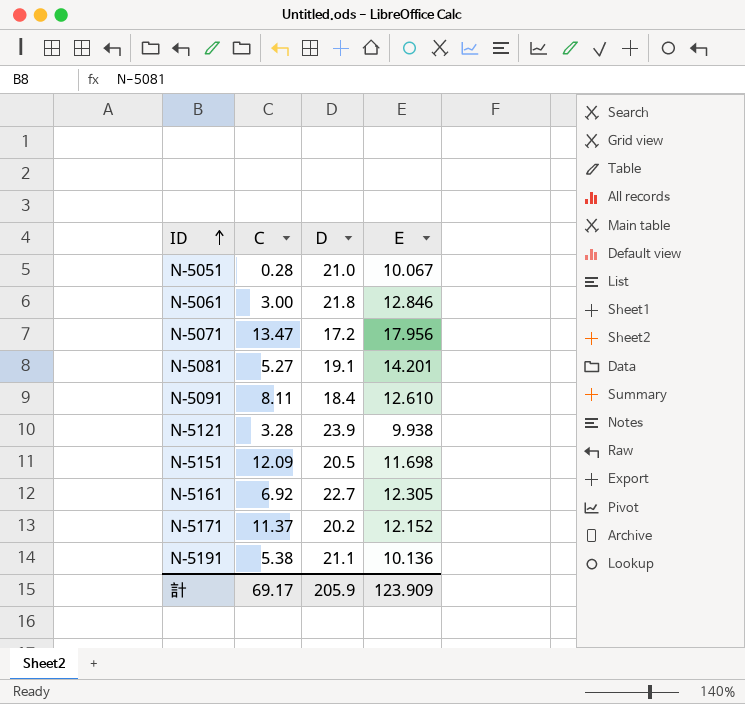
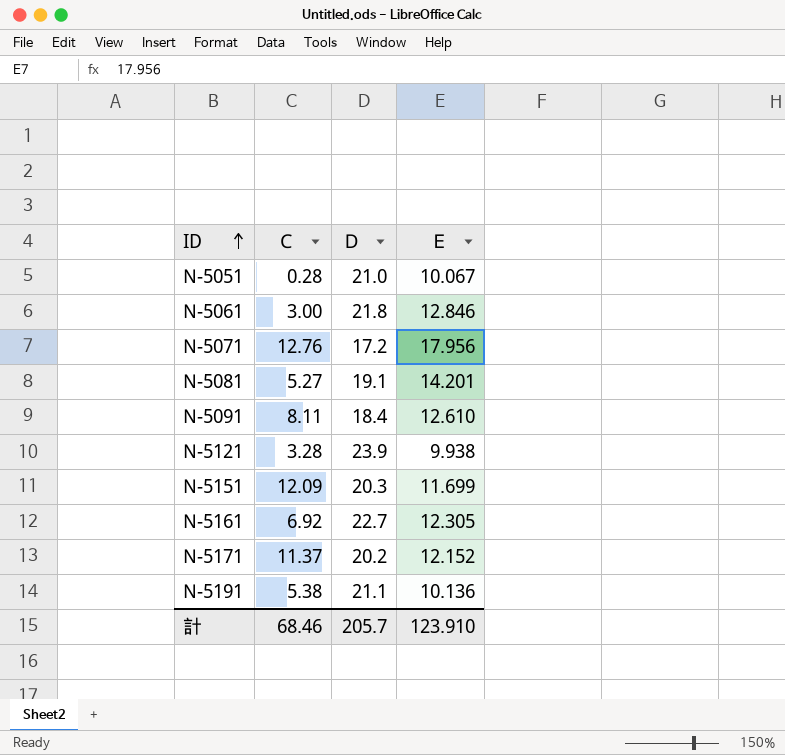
N-5071 | Ｃ: 13.47 -> 12.76
N-5151 | Ｄ: 20.5 -> 20.3
N-5151 | Ｅ: 11.698 -> 11.699
計 | Ｃ: 69.17 -> 68.46
計 | Ｄ: 205.9 -> 205.7
計 | Ｅ: 123.909 -> 123.910

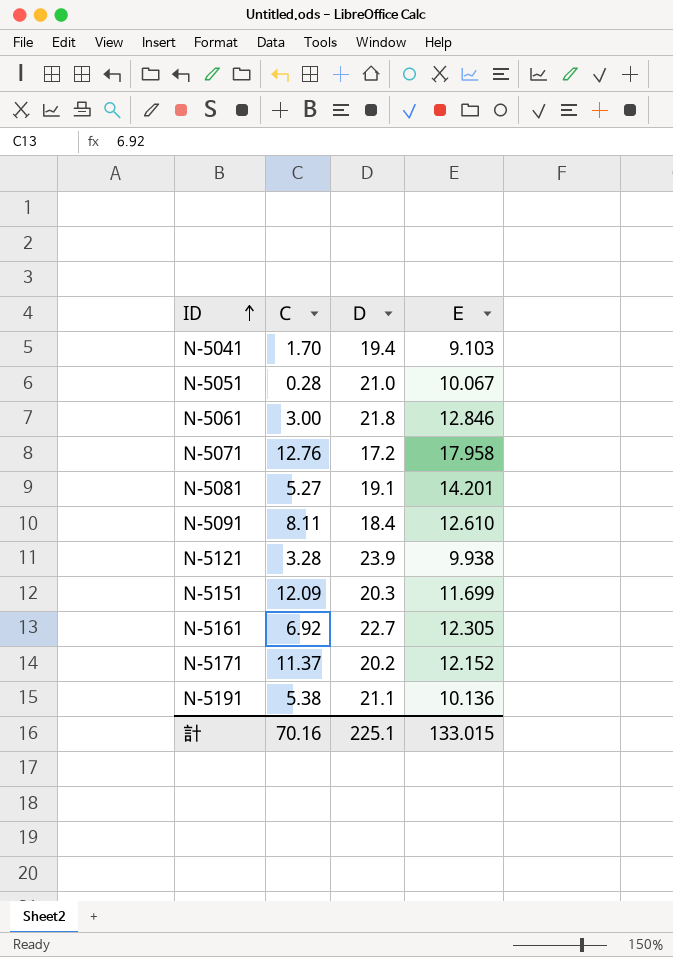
row N-5041: none -> 1.70 | 19.4 | 9.103
N-5071 | Ｅ: 17.956 -> 17.958
計 | Ｃ: 68.46 -> 70.16
計 | Ｄ: 205.7 -> 225.1
計 | Ｅ: 123.910 -> 133.015

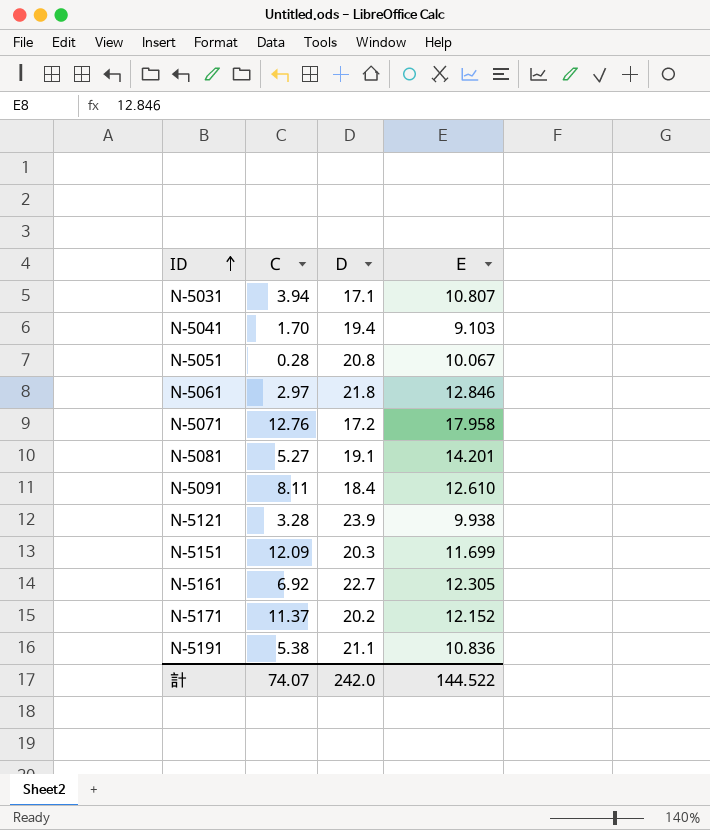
row N-5031: none -> 3.94 | 17.1 | 10.807
N-5051 | Ｄ: 21.0 -> 20.8
N-5061 | Ｃ: 3.00 -> 2.97
N-5191 | Ｅ: 10.136 -> 10.836
計 | Ｃ: 70.16 -> 74.07
計 | Ｄ: 225.1 -> 242.0
計 | Ｅ: 133.015 -> 144.522

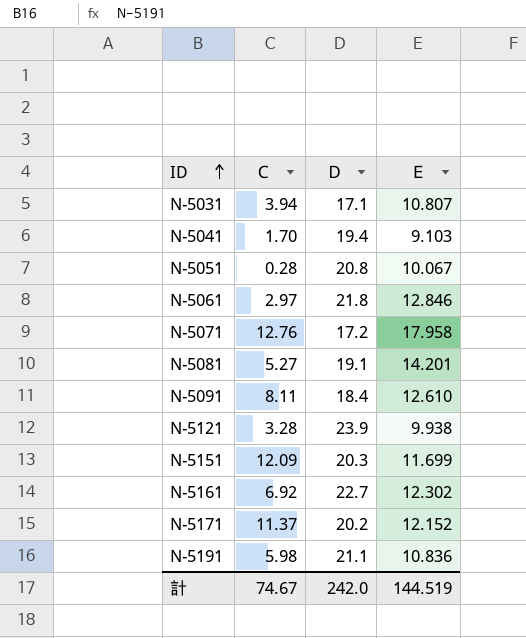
N-5161 | Ｅ: 12.305 -> 12.302
N-5191 | Ｃ: 5.38 -> 5.98
計 | Ｃ: 74.07 -> 74.67
計 | Ｅ: 144.522 -> 144.519

